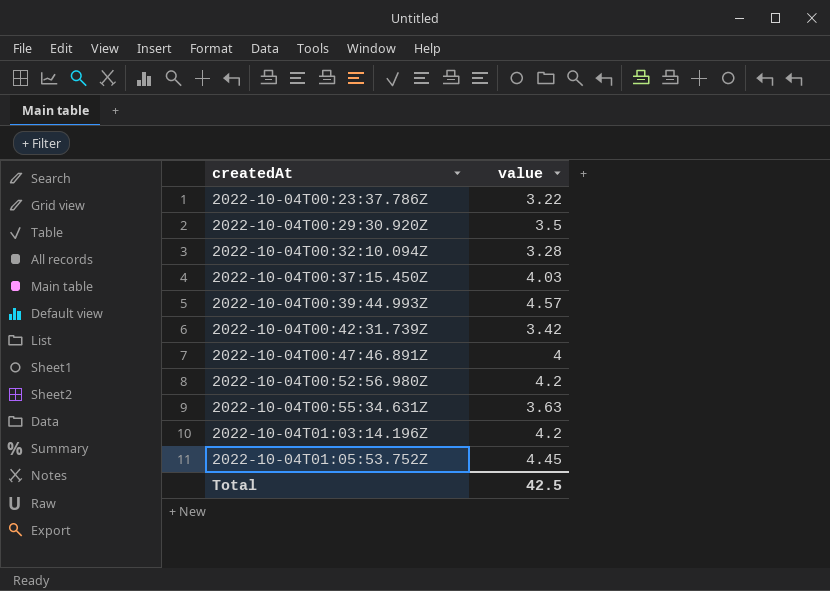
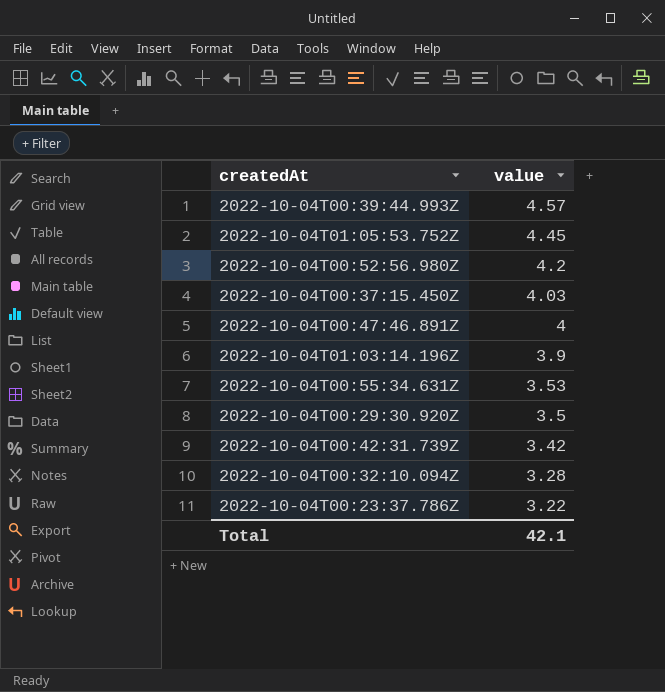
row order: createdAt ascending -> value descending
2022-10-04T01:03:14.196Z | value: 4.2 -> 3.9
2022-10-04T00:55:34.631Z | value: 3.63 -> 3.53
Total | value: 42.5 -> 42.1

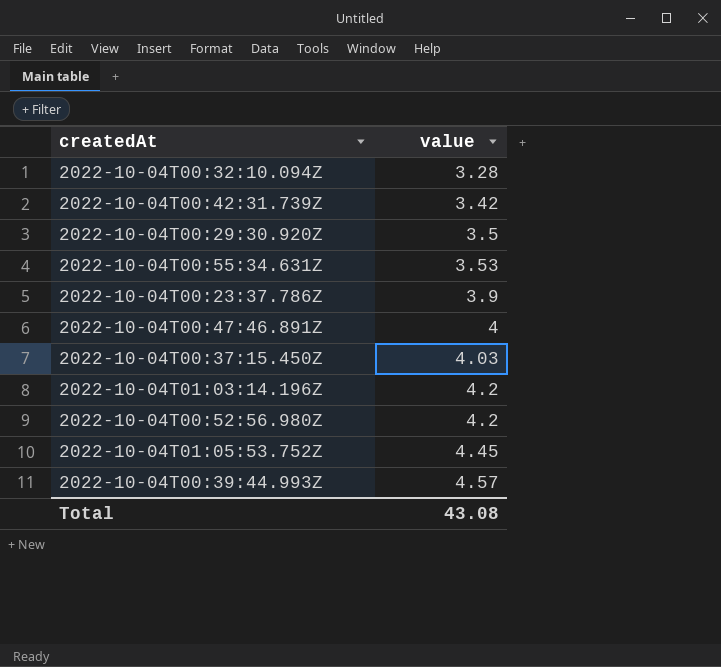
row order: value descending -> value ascending
2022-10-04T00:23:37.786Z | value: 3.22 -> 3.9
2022-10-04T01:03:14.196Z | value: 3.9 -> 4.2
Total | value: 42.1 -> 43.08

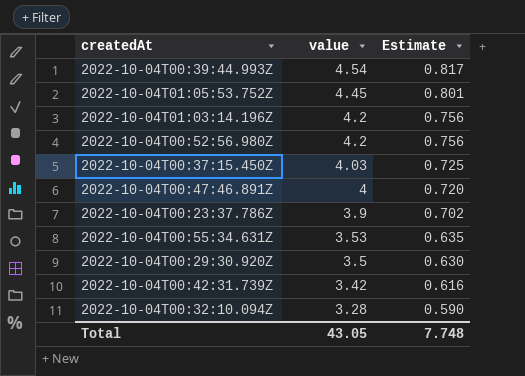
row order: value ascending -> value descending
column Estimate | formula: none -> [value] * 0.18
2022-10-04T00:39:44.993Z | value: 4.57 -> 4.54
Total | value: 43.08 -> 43.05

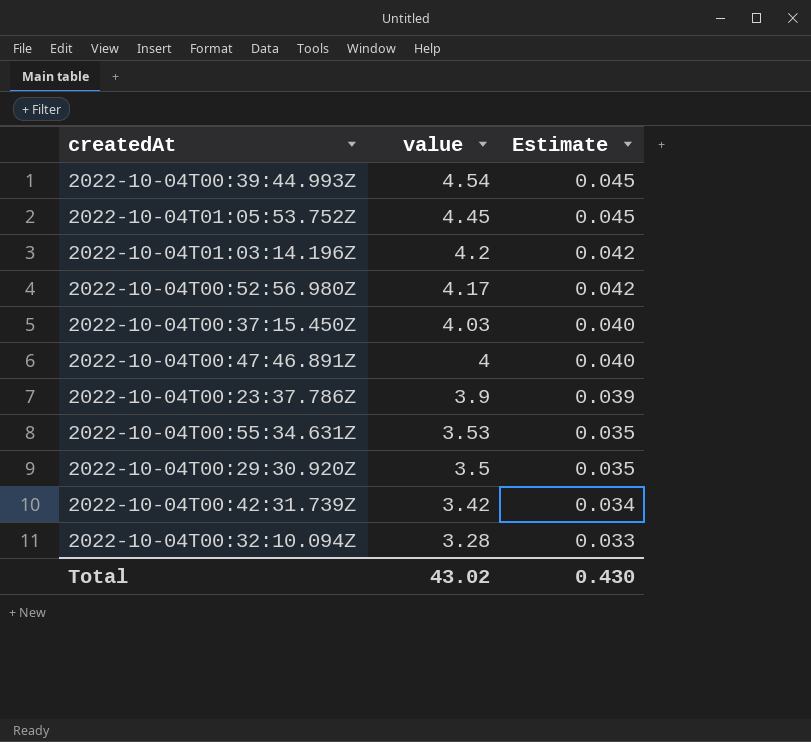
column Estimate | formula: [value] * 0.18 -> [value] * 0.01
2022-10-04T00:52:56.980Z | value: 4.2 -> 4.17
Total | value: 43.05 -> 43.02
Total | Estimate: 7.748 -> 0.430

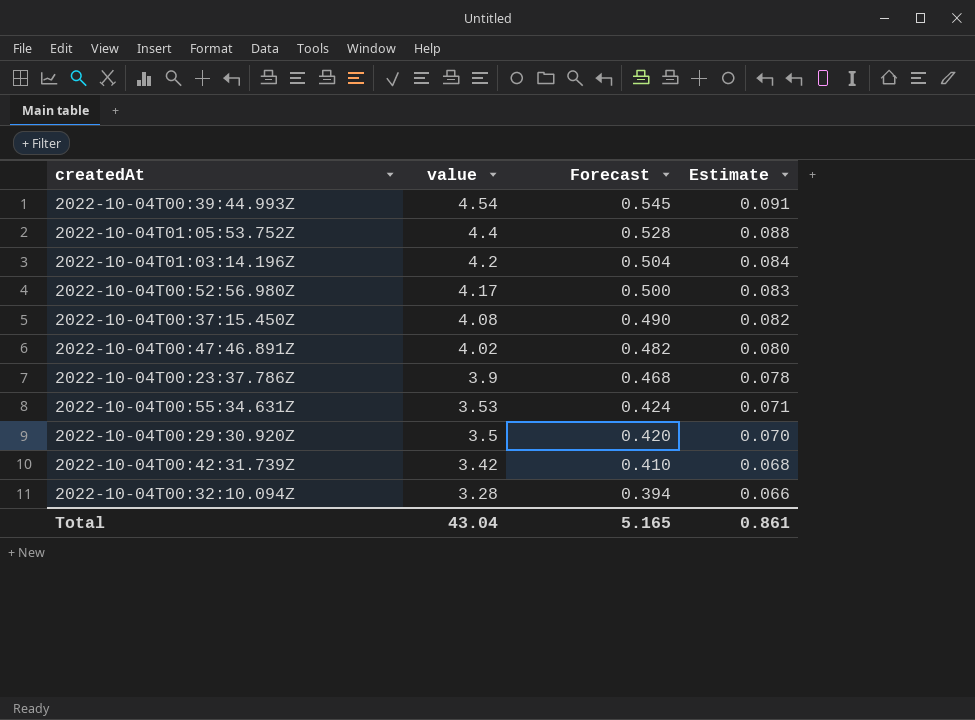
column Forecast | formula: none -> [value] * 0.12
column Estimate | formula: [value] * 0.01 -> [value] * 0.02
2022-10-04T01:05:53.752Z | value: 4.45 -> 4.4
2022-10-04T00:37:15.450Z | value: 4.03 -> 4.08
2022-10-04T00:47:46.891Z | value: 4 -> 4.02
Total | value: 43.02 -> 43.04
Total | Estimate: 0.430 -> 0.861

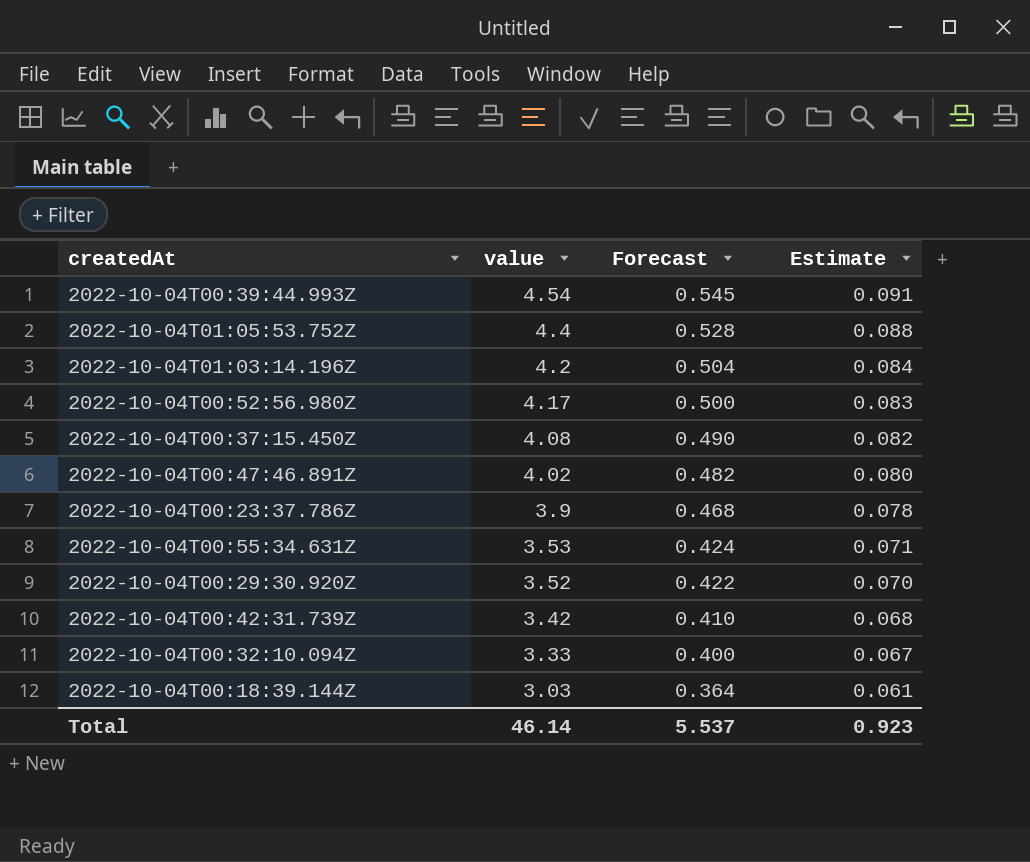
2022-10-04T00:29:30.920Z | value: 3.5 -> 3.52
2022-10-04T00:29:30.920Z | Forecast: 0.420 -> 0.422
2022-10-04T00:32:10.094Z | value: 3.28 -> 3.33
2022-10-04T00:32:10.094Z | Forecast: 0.394 -> 0.400
2022-10-04T00:32:10.094Z | Estimate: 0.066 -> 0.067
row 2022-10-04T00:18:39.144Z: none -> 3.03 | 0.364 | 0.061
Total | value: 43.04 -> 46.14
Total | Forecast: 5.165 -> 5.537
Total | Estimate: 0.861 -> 0.923

